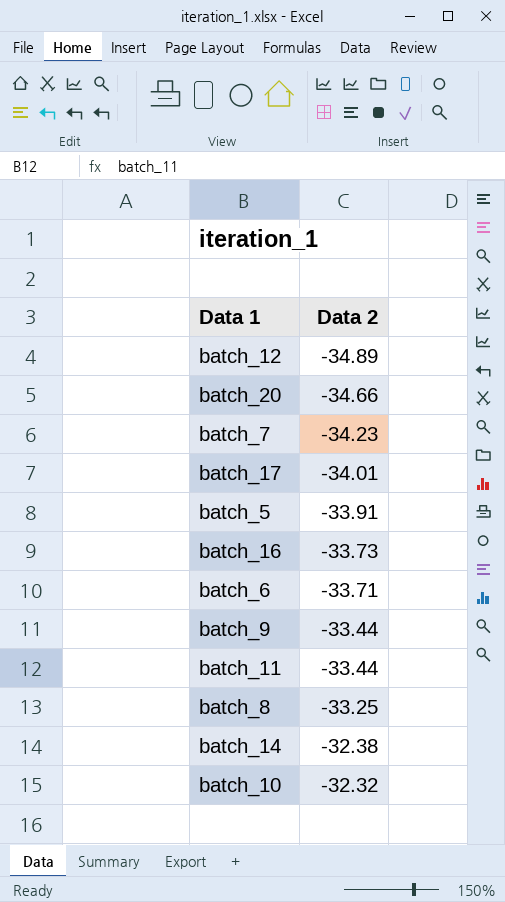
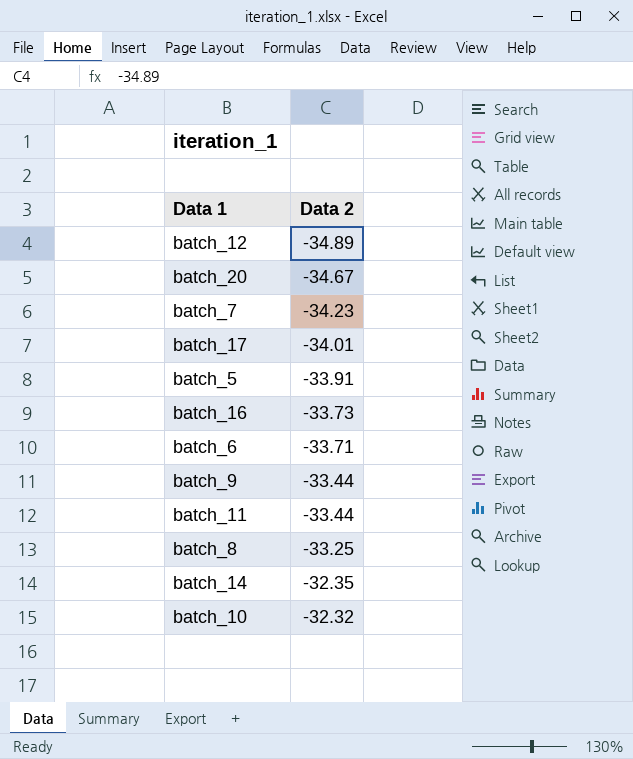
batch_20 | Data 2: -34.66 -> -34.67
batch_14 | Data 2: -32.38 -> -32.35

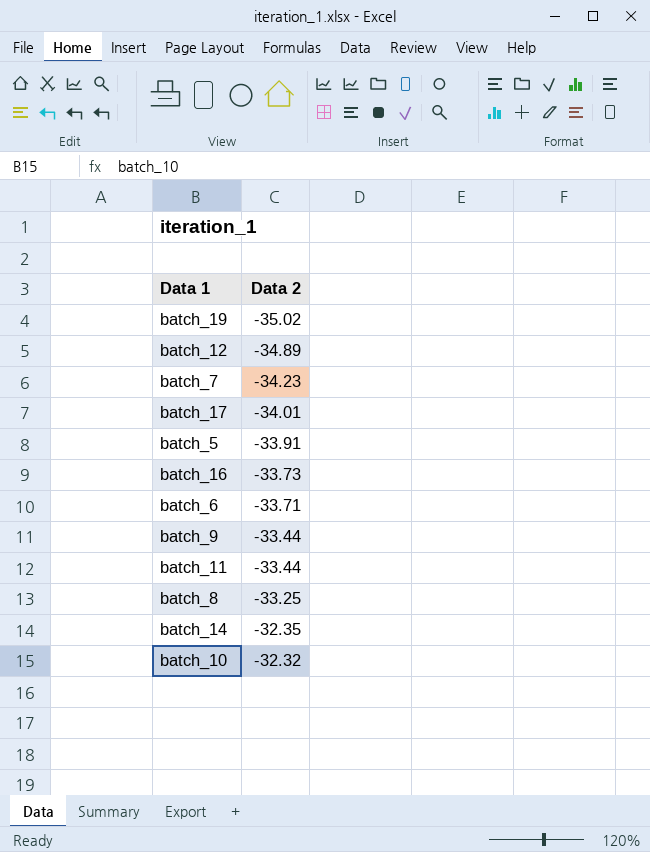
row batch_20: -34.67 -> none
row batch_19: none -> -35.02

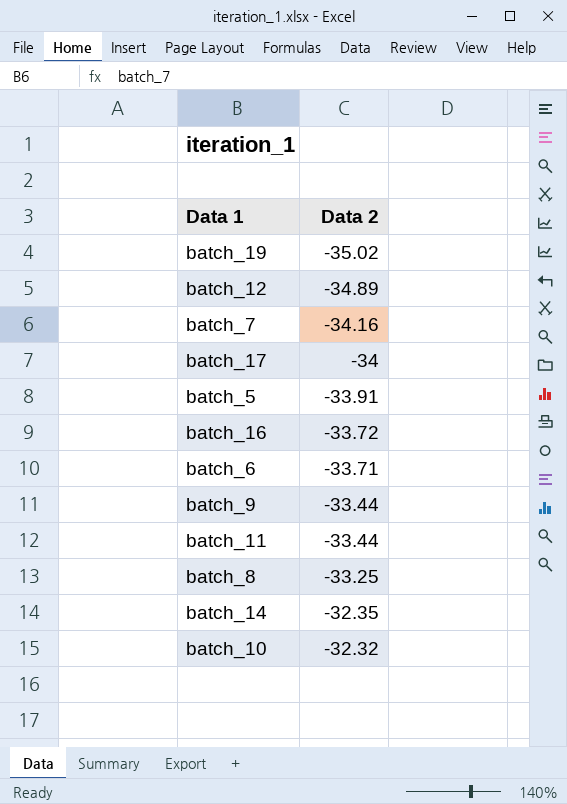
batch_7 | Data 2: -34.23 -> -34.16
batch_17 | Data 2: -34.01 -> -34
batch_16 | Data 2: -33.73 -> -33.72

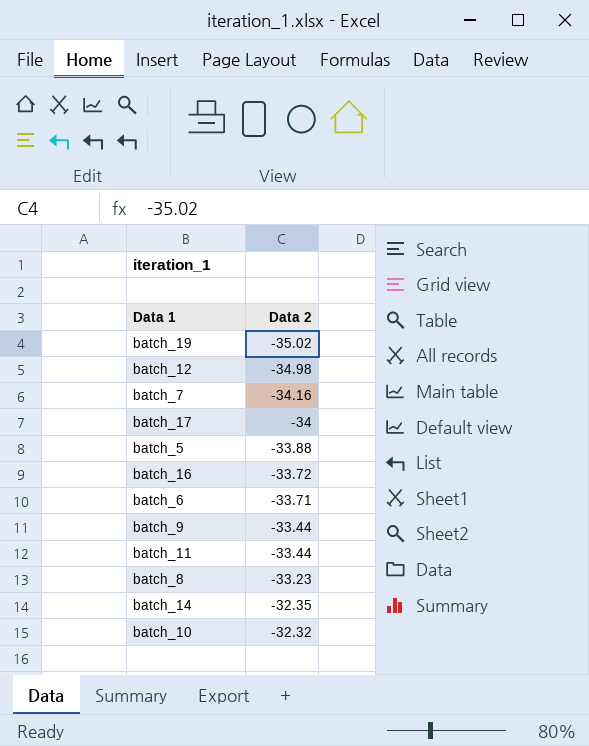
batch_12 | Data 2: -34.89 -> -34.98
batch_5 | Data 2: -33.91 -> -33.88
batch_8 | Data 2: -33.25 -> -33.23

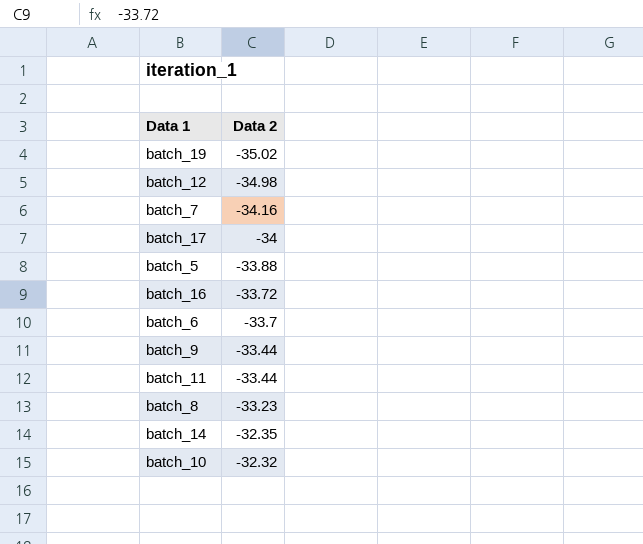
batch_6 | Data 2: -33.71 -> -33.7

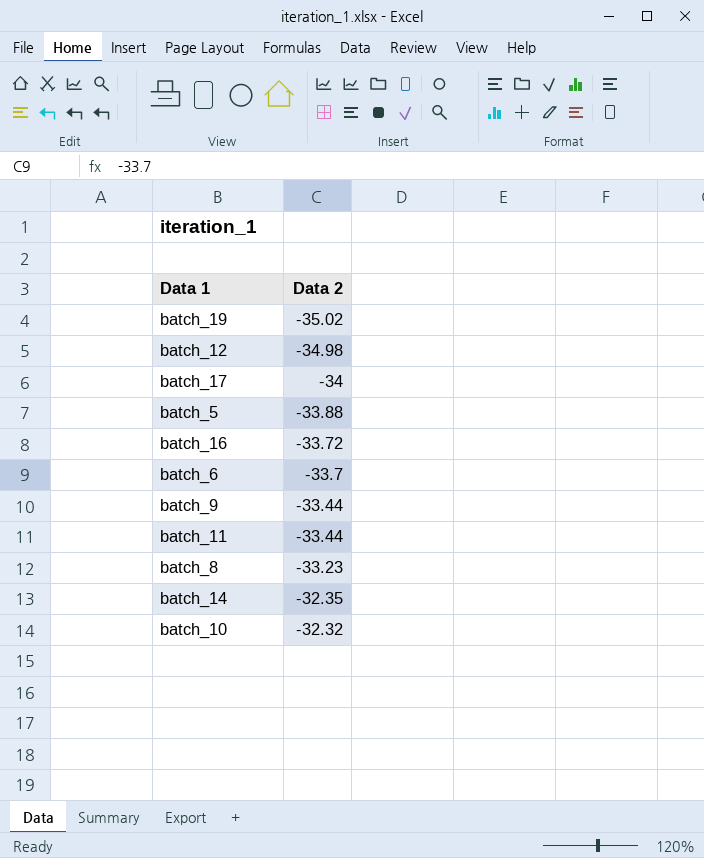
row batch_7: -34.16 -> none

